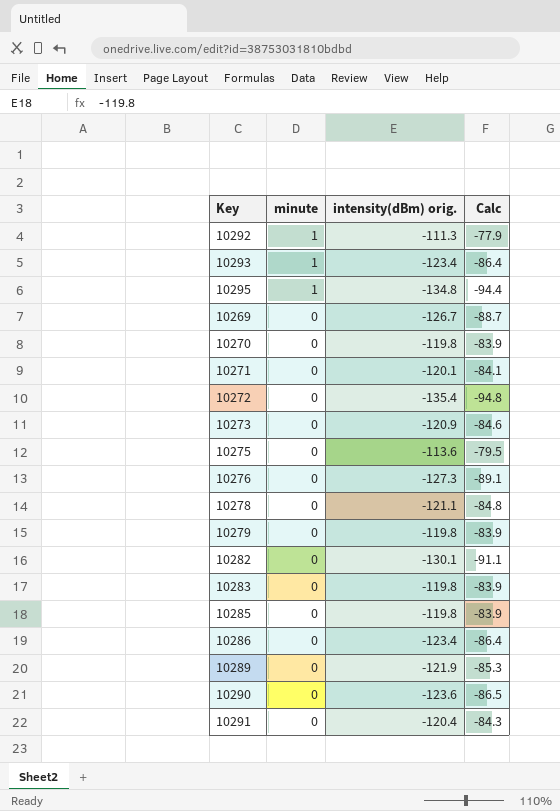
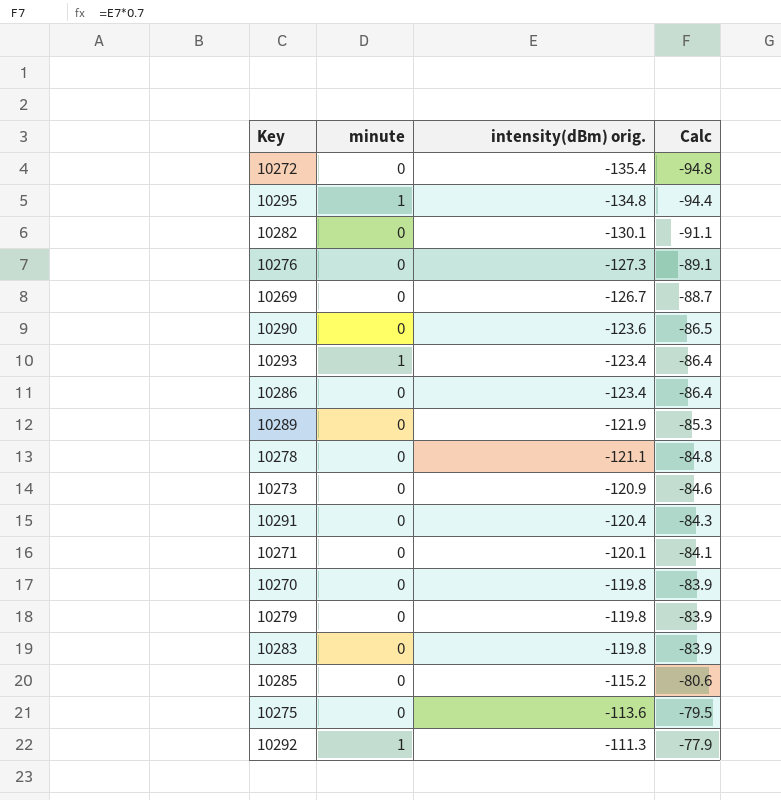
row order: minute descending -> intensity(dBm) orig. ascending
10285 | intensity(dBm) orig.: -119.8 -> -115.2
10285 | Calc: -83.9 -> -80.6

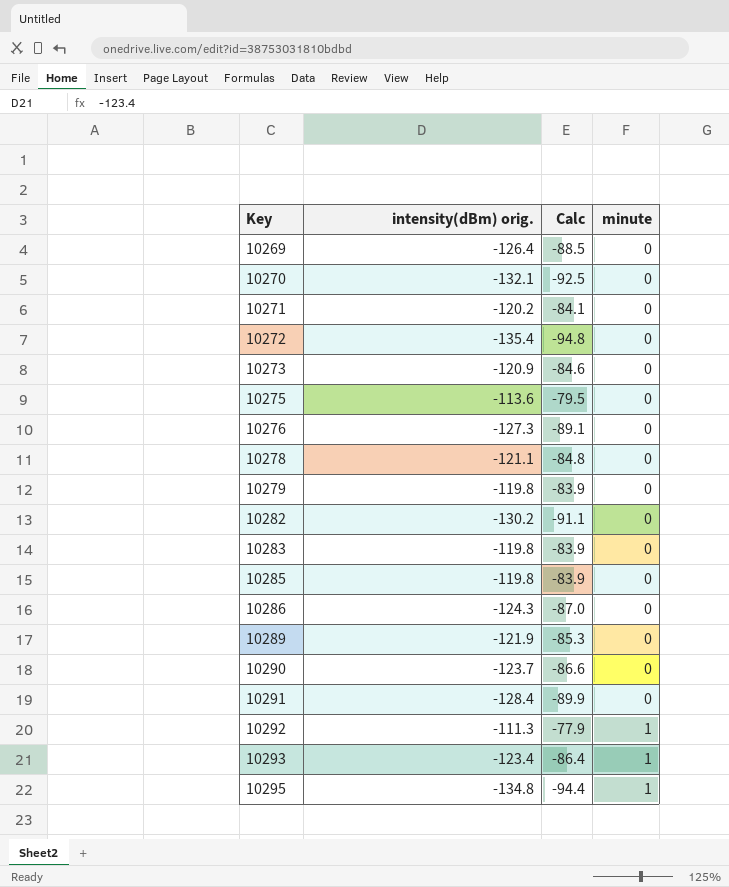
row order: intensity(dBm) orig. ascending -> Key ascending
column minute | position: 2 -> 4
10269 | intensity(dBm) orig.: -126.7 -> -126.4
10269 | Calc: -88.7 -> -88.5
10270 | intensity(dBm) orig.: -119.8 -> -132.1
10270 | Calc: -83.9 -> -92.5
10271 | intensity(dBm) orig.: -120.1 -> -120.2
10282 | intensity(dBm) orig.: -130.1 -> -130.2
10285 | intensity(dBm) orig.: -115.2 -> -119.8
10285 | Calc: -80.6 -> -83.9
10286 | intensity(dBm) orig.: -123.4 -> -124.3
10286 | Calc: -86.4 -> -87.0
10290 | intensity(dBm) orig.: -123.6 -> -123.7
10290 | Calc: -86.5 -> -86.6
10291 | intensity(dBm) orig.: -120.4 -> -128.4
10291 | Calc: -84.3 -> -89.9

